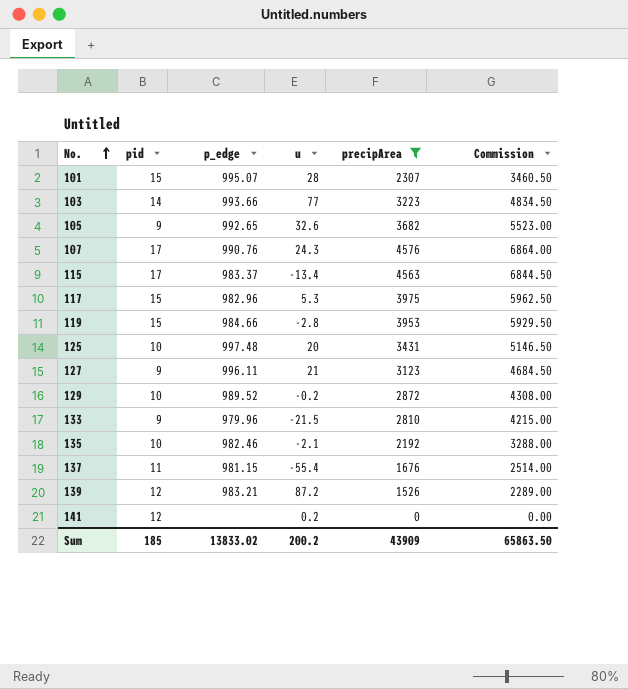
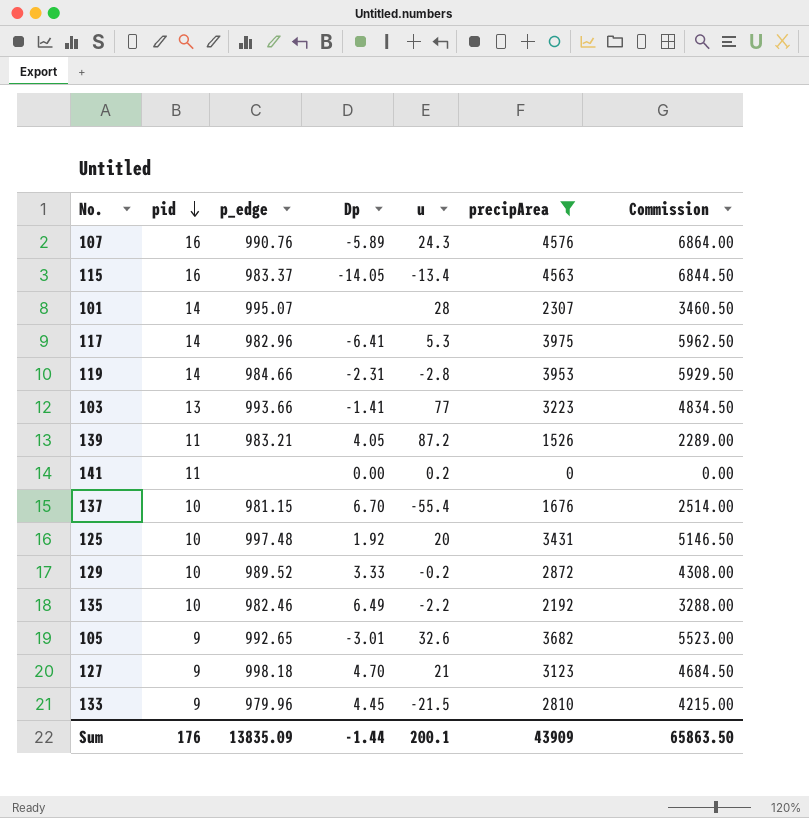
row order: No. ascending -> pid descending
column Dp | position: none -> 4
107 | pid: 17 -> 16
115 | pid: 17 -> 16
101 | pid: 15 -> 14
117 | pid: 15 -> 14
119 | pid: 15 -> 14
103 | pid: 14 -> 13
139 | pid: 12 -> 11
141 | pid: 12 -> 11
137 | pid: 11 -> 10
135 | u: -2.1 -> -2.2
127 | p_edge: 996.11 -> 998.18
Sum | pid: 185 -> 176
Sum | p_edge: 13833.02 -> 13835.09
Sum | u: 200.2 -> 200.1

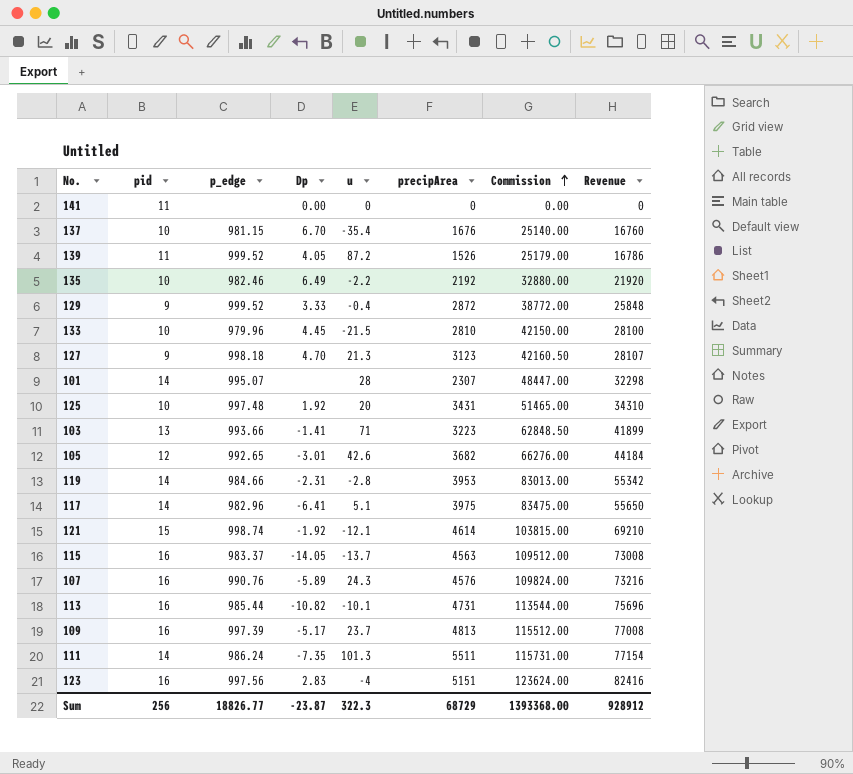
filter: precipArea <= 4576 -> none
row order: pid descending -> Commission ascending
column Commission | formula: [precipArea] * 1.5 -> [Revenue] * 1.5
column Revenue | formula: none -> [pid] * [precipArea]
141 | u: 0.2 -> 0
137 | u: -55.4 -> -35.4
139 | p_edge: 983.21 -> 999.52
129 | pid: 10 -> 9
129 | p_edge: 989.52 -> 999.52
129 | u: -0.2 -> -0.4
133 | pid: 9 -> 10
127 | u: 21 -> 21.3
103 | u: 77 -> 71
105 | pid: 9 -> 12
105 | u: 32.6 -> 42.6
117 | u: 5.3 -> 5.1
115 | u: -13.4 -> -13.7
Sum | pid: 176 -> 256
Sum | p_edge: 13835.09 -> 18826.77
Sum | Dp: -1.44 -> -23.87
Sum | u: 200.1 -> 322.3
Sum | precipArea: 43909 -> 68729
Sum | Commission: 65863.50 -> 1393368.00

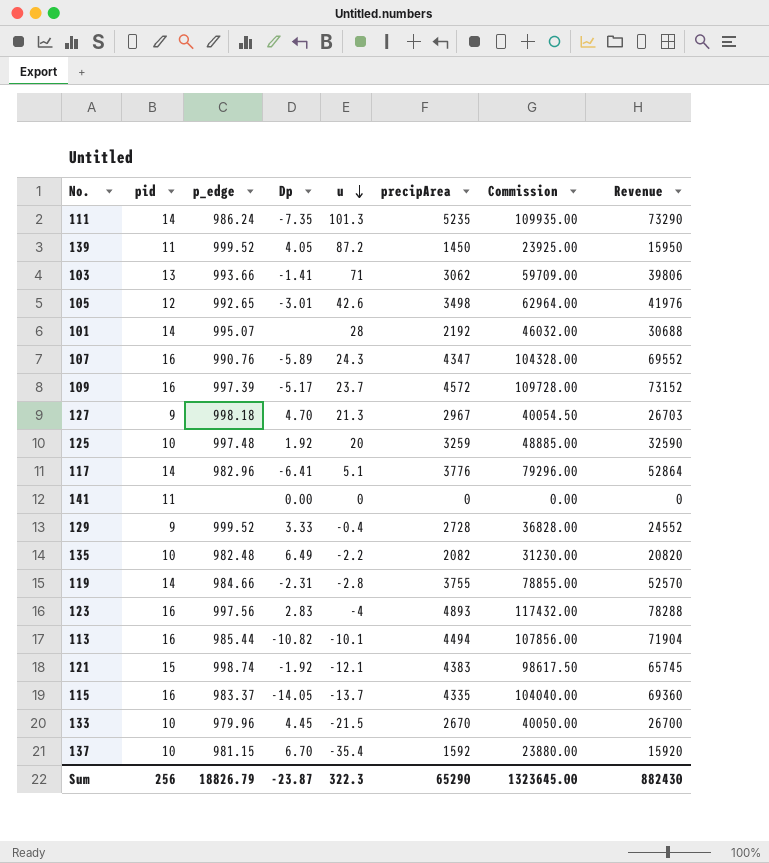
row order: Commission ascending -> u descending
111 | precipArea: 5511 -> 5235
111 | Commission: 115731.00 -> 109935.00
111 | Revenue: 77154 -> 73290
139 | precipArea: 1526 -> 1450
139 | Commission: 25179.00 -> 23925.00
139 | Revenue: 16786 -> 15950
103 | precipArea: 3223 -> 3062
103 | Commission: 62848.50 -> 59709.00
103 | Revenue: 41899 -> 39806
105 | precipArea: 3682 -> 3498
105 | Commission: 66276.00 -> 62964.00
105 | Revenue: 44184 -> 41976
101 | precipArea: 2307 -> 2192
101 | Commission: 48447.00 -> 46032.00
101 | Revenue: 32298 -> 30688
107 | precipArea: 4576 -> 4347
107 | Commission: 109824.00 -> 104328.00
107 | Revenue: 73216 -> 69552
109 | precipArea: 4813 -> 4572
109 | Commission: 115512.00 -> 109728.00
109 | Revenue: 77008 -> 73152
127 | precipArea: 3123 -> 2967
127 | Commission: 42160.50 -> 40054.50
127 | Revenue: 28107 -> 26703
125 | precipArea: 3431 -> 3259
125 | Commission: 51465.00 -> 48885.00
125 | Revenue: 34310 -> 32590
117 | precipArea: 3975 -> 3776
117 | Commission: 83475.00 -> 79296.00
117 | Revenue: 55650 -> 52864
129 | precipArea: 2872 -> 2728
129 | Commission: 38772.00 -> 36828.00
129 | Revenue: 25848 -> 24552
135 | p_edge: 982.46 -> 982.48
135 | precipArea: 2192 -> 2082
135 | Commission: 32880.00 -> 31230.00
135 | Revenue: 21920 -> 20820
119 | precipArea: 3953 -> 3755
119 | Commission: 83013.00 -> 78855.00
119 | Revenue: 55342 -> 52570
123 | precipArea: 5151 -> 4893
123 | Commission: 123624.00 -> 117432.00
123 | Revenue: 82416 -> 78288
113 | precipArea: 4731 -> 4494
113 | Commission: 113544.00 -> 107856.00
113 | Revenue: 75696 -> 71904
121 | precipArea: 4614 -> 4383
121 | Commission: 103815.00 -> 98617.50
121 | Revenue: 69210 -> 65745
115 | precipArea: 4563 -> 4335
115 | Commission: 109512.00 -> 104040.00
115 | Revenue: 73008 -> 69360
133 | precipArea: 2810 -> 2670
133 | Commission: 42150.00 -> 40050.00
133 | Revenue: 28100 -> 26700
137 | precipArea: 1676 -> 1592
137 | Commission: 25140.00 -> 23880.00
137 | Revenue: 16760 -> 15920
Sum | p_edge: 18826.77 -> 18826.79
Sum | precipArea: 68729 -> 65290
Sum | Commission: 1393368.00 -> 1323645.00
Sum | Revenue: 928912 -> 882430

